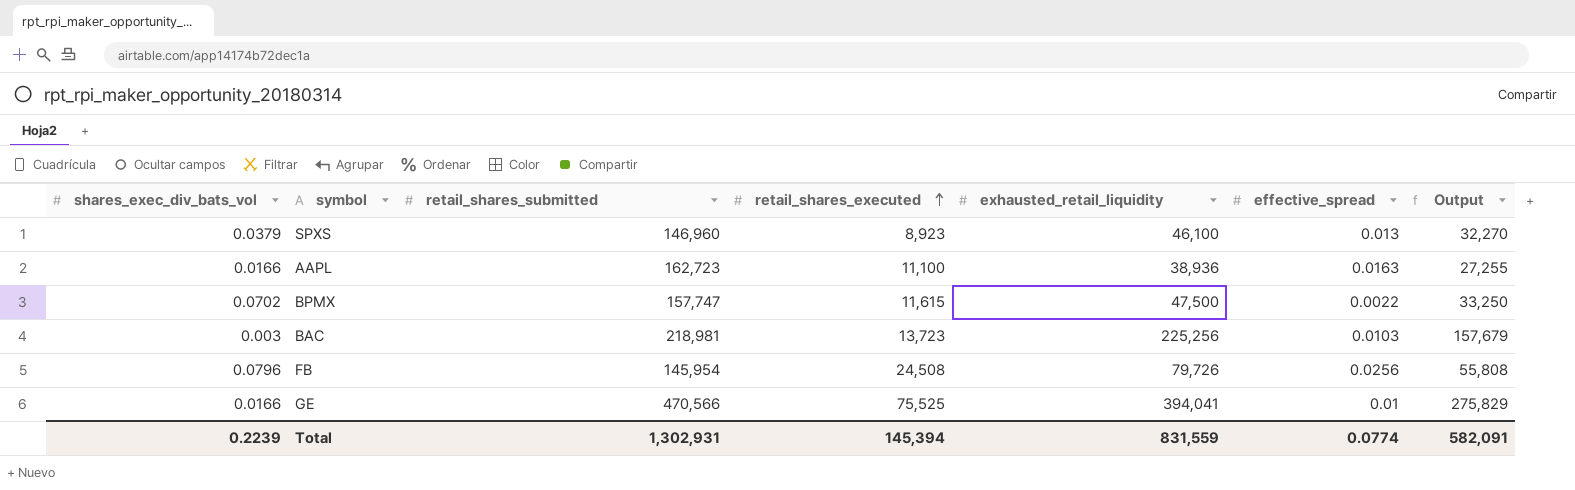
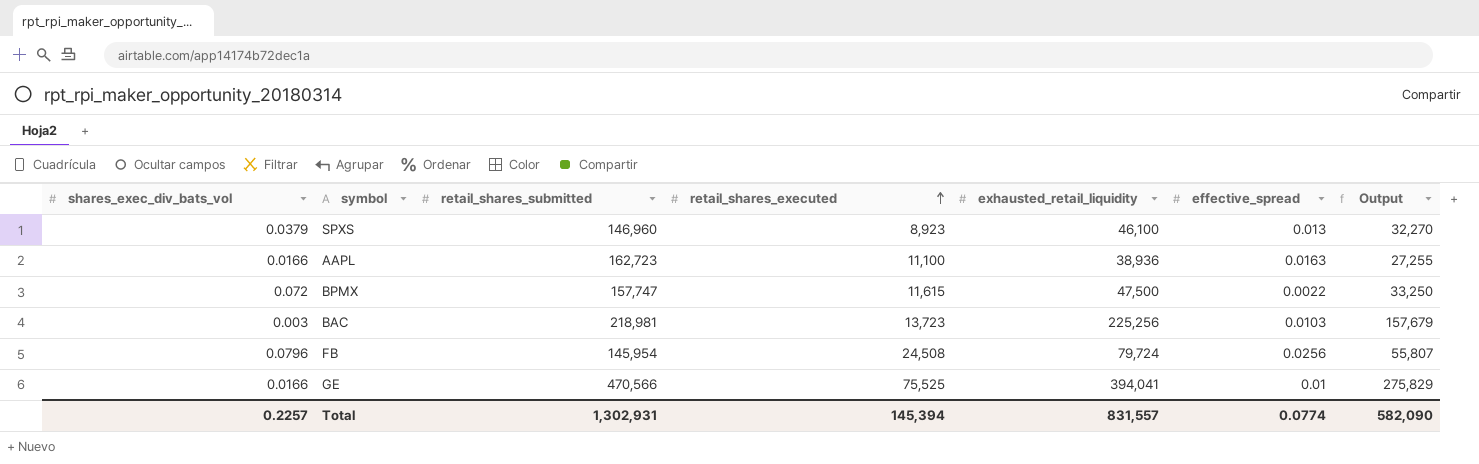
BPMX | shares_exec_div_bats_vol: 0.0702 -> 0.072
FB | exhausted_retail_liquidity: 79,726 -> 79,724
FB | Output: 55,808 -> 55,807
Total | shares_exec_div_bats_vol: 0.2239 -> 0.2257
Total | exhausted_retail_liquidity: 831,559 -> 831,557
Total | Output: 582,091 -> 582,090

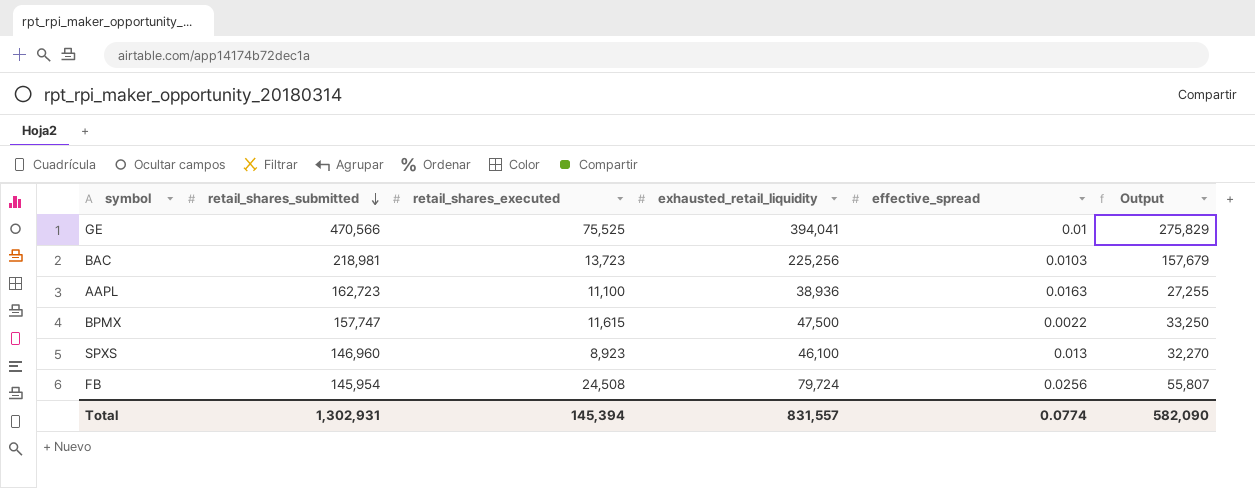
row order: retail_shares_executed ascending -> retail_shares_submitted descending
column shares_exec_div_bats_vol | position: 1 -> none

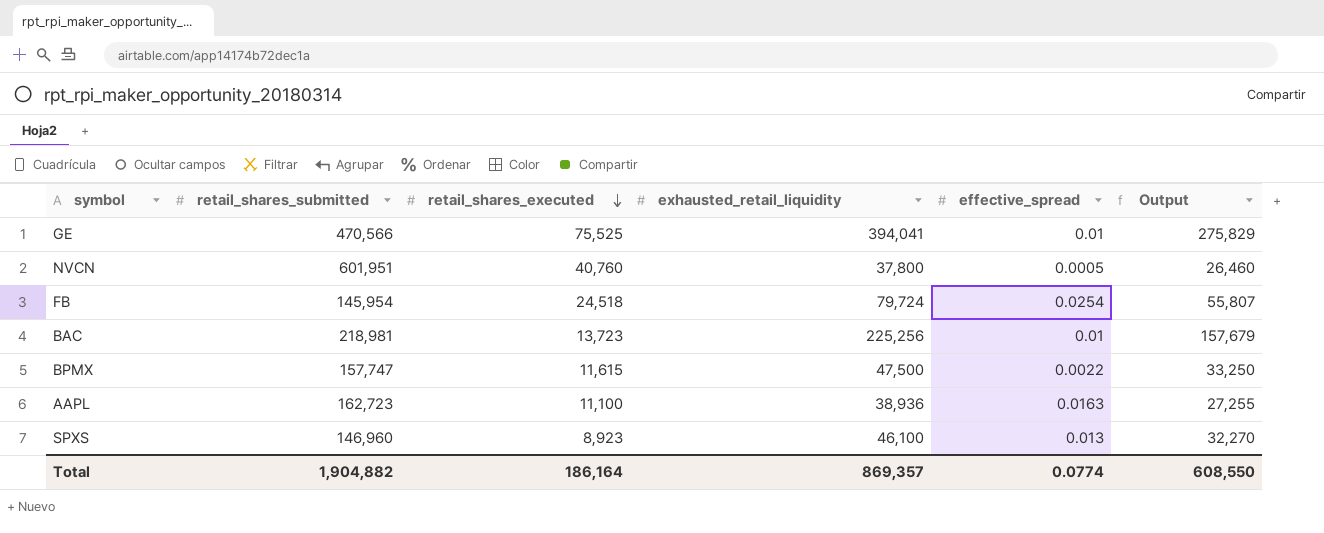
row order: retail_shares_submitted descending -> retail_shares_executed descending
row NVCN: none -> 601,951 | 40,760 | 37,800 | 0.0005 | 26,460
FB | retail_shares_executed: 24,508 -> 24,518
FB | effective_spread: 0.0256 -> 0.0254
BAC | effective_spread: 0.0103 -> 0.01
Total | retail_shares_submitted: 1,302,931 -> 1,904,882
Total | retail_shares_executed: 145,394 -> 186,164
Total | exhausted_retail_liquidity: 831,557 -> 869,357
Total | Output: 582,090 -> 608,550

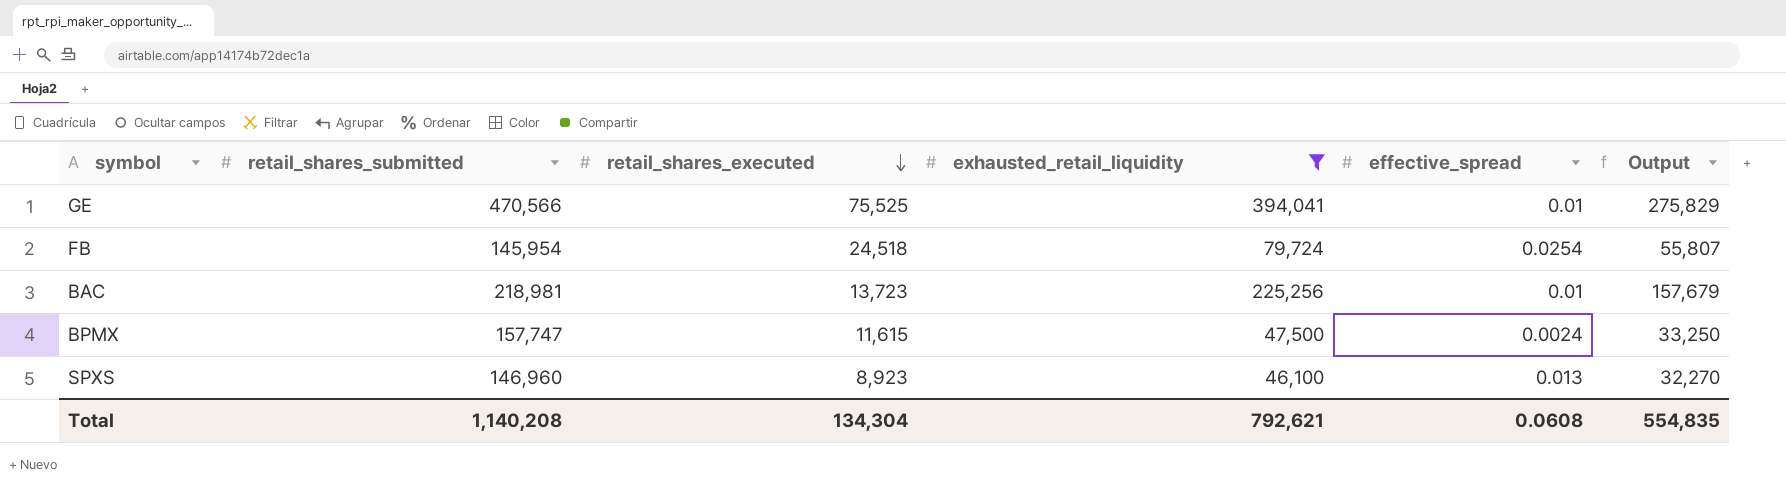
filter: none -> exhausted_retail_liquidity >= 46,100
BPMX | effective_spread: 0.0022 -> 0.0024
Total | retail_shares_submitted: 1,904,882 -> 1,140,208
Total | retail_shares_executed: 186,164 -> 134,304
Total | exhausted_retail_liquidity: 869,357 -> 792,621
Total | effective_spread: 0.0774 -> 0.0608
Total | Output: 608,550 -> 554,835

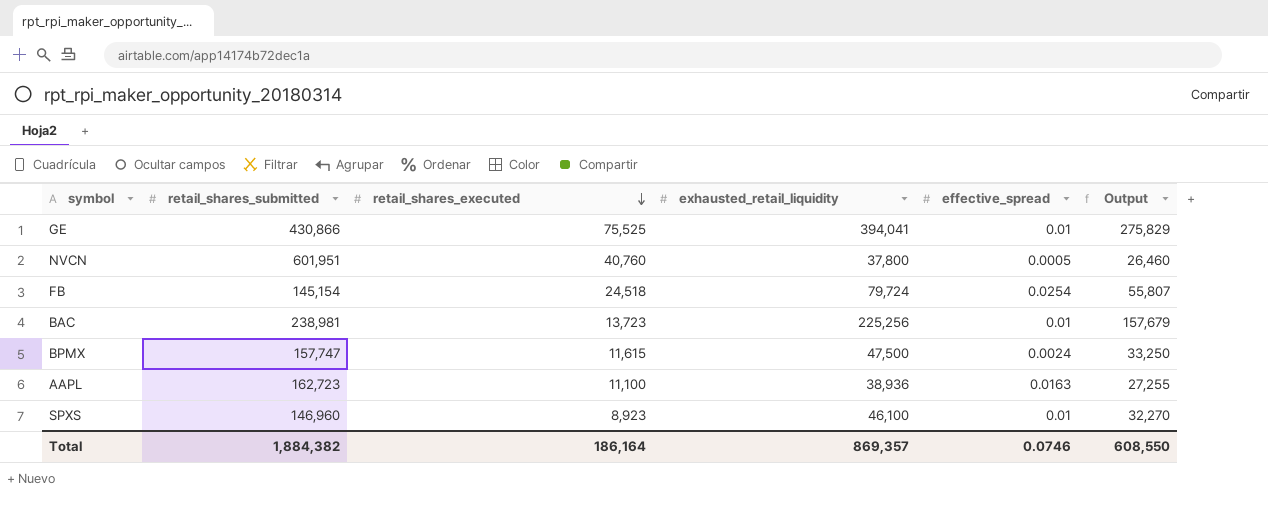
filter: exhausted_retail_liquidity >= 46,100 -> none
GE | retail_shares_submitted: 470,566 -> 430,866
FB | retail_shares_submitted: 145,954 -> 145,154
BAC | retail_shares_submitted: 218,981 -> 238,981
SPXS | effective_spread: 0.013 -> 0.01
Total | retail_shares_submitted: 1,140,208 -> 1,884,382
Total | retail_shares_executed: 134,304 -> 186,164
Total | exhausted_retail_liquidity: 792,621 -> 869,357
Total | effective_spread: 0.0608 -> 0.0746
Total | Output: 554,835 -> 608,550

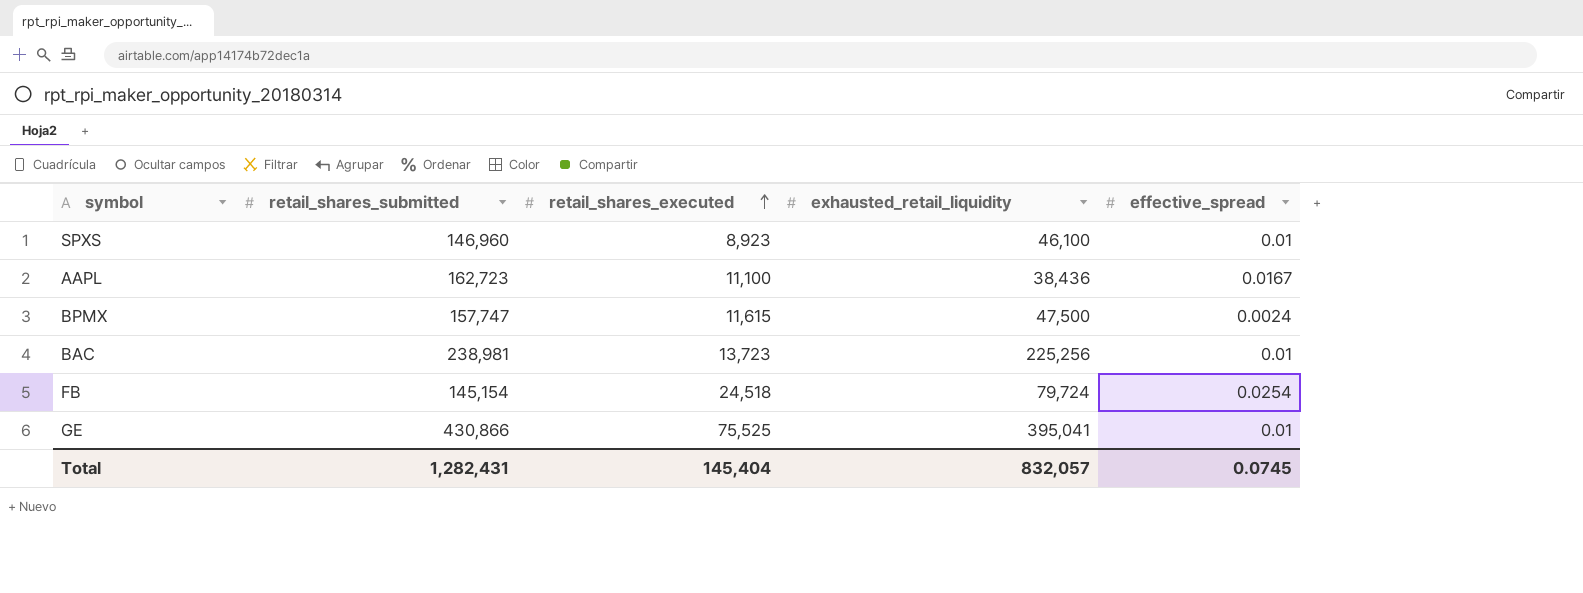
row order: retail_shares_executed descending -> retail_shares_executed ascending
column Output | formula: [exhausted_retail_liquidity] * 0.7 -> none
row NVCN: 601,951 | 40,760 | 37,800 | 0.0005 | 26,460 -> none
AAPL | exhausted_retail_liquidity: 38,936 -> 38,436
AAPL | effective_spread: 0.0163 -> 0.0167
GE | exhausted_retail_liquidity: 394,041 -> 395,041
Total | retail_shares_submitted: 1,884,382 -> 1,282,431
Total | retail_shares_executed: 186,164 -> 145,404
Total | exhausted_retail_liquidity: 869,357 -> 832,057
Total | effective_spread: 0.0746 -> 0.0745

